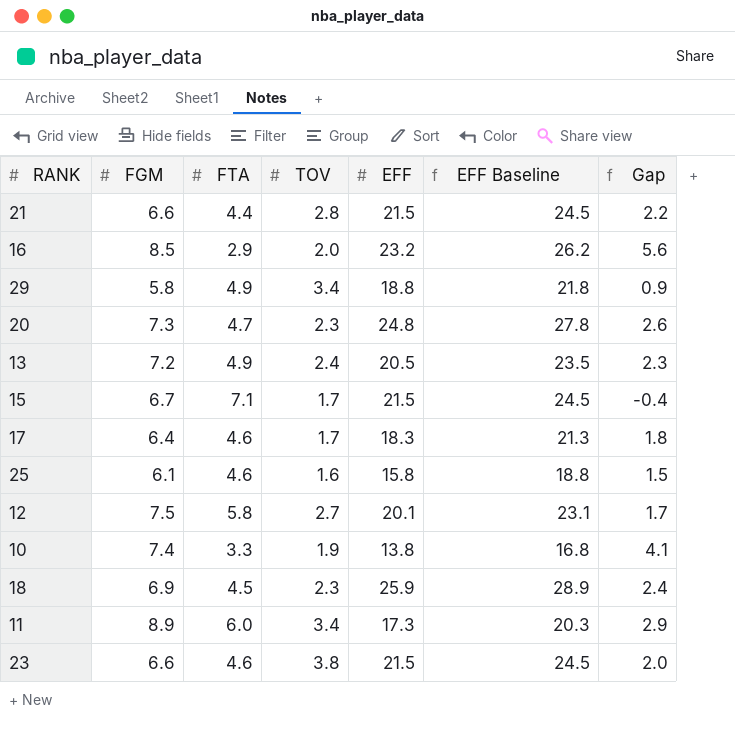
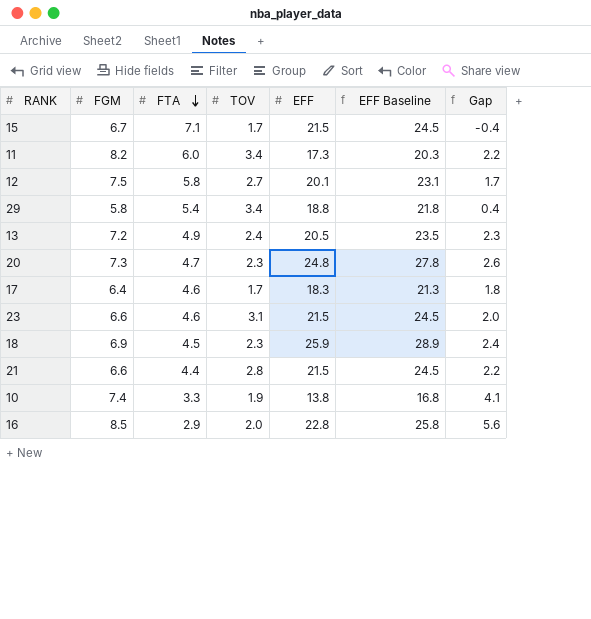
row order: none -> FTA descending
row 25: 6.1 | 4.6 | 1.6 | 15.8 | 18.8 | 1.5 -> none
11 | FGM: 8.9 -> 8.2
11 | Gap: 2.9 -> 2.2
29 | FTA: 4.9 -> 5.4
29 | Gap: 0.9 -> 0.4
23 | TOV: 3.8 -> 3.1
16 | EFF: 23.2 -> 22.8
16 | EFF Baseline: 26.2 -> 25.8

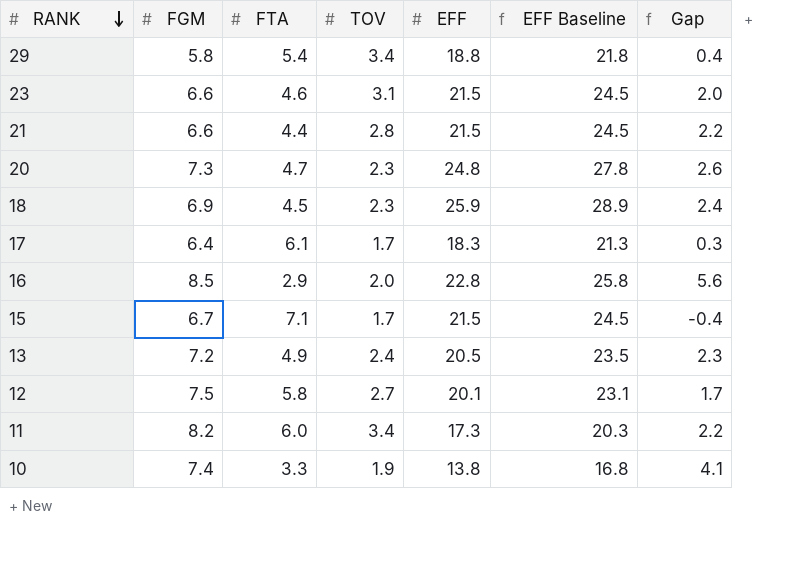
row order: FTA descending -> RANK descending
17 | FTA: 4.6 -> 6.1
17 | Gap: 1.8 -> 0.3

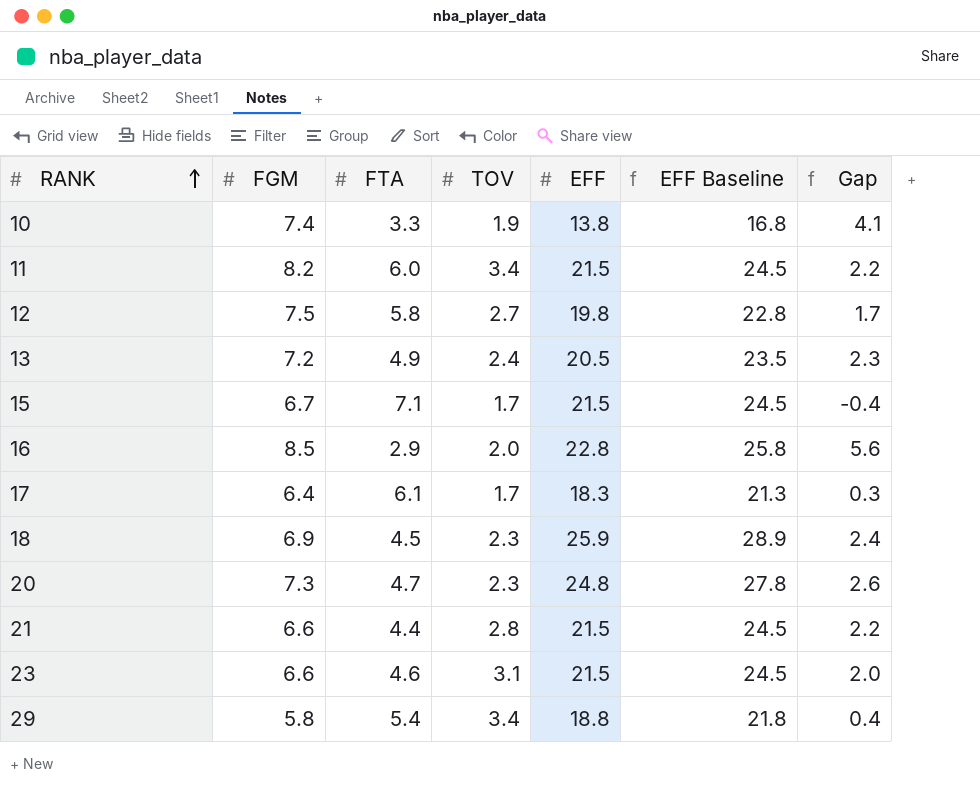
row order: RANK descending -> RANK ascending
11 | EFF: 17.3 -> 21.5
11 | EFF Baseline: 20.3 -> 24.5
12 | EFF: 20.1 -> 19.8
12 | EFF Baseline: 23.1 -> 22.8

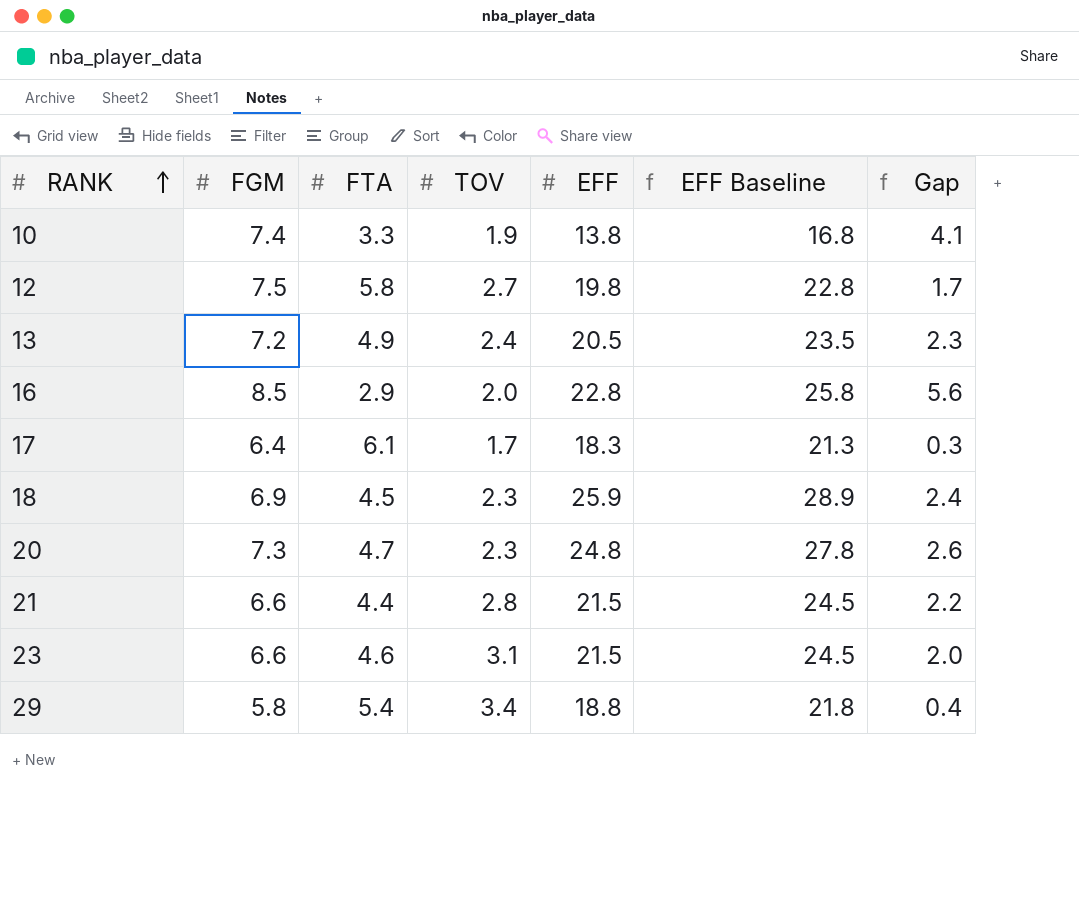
row 11: 8.2 | 6.0 | 3.4 | 21.5 | 24.5 | 2.2 -> none
row 15: 6.7 | 7.1 | 1.7 | 21.5 | 24.5 | -0.4 -> none

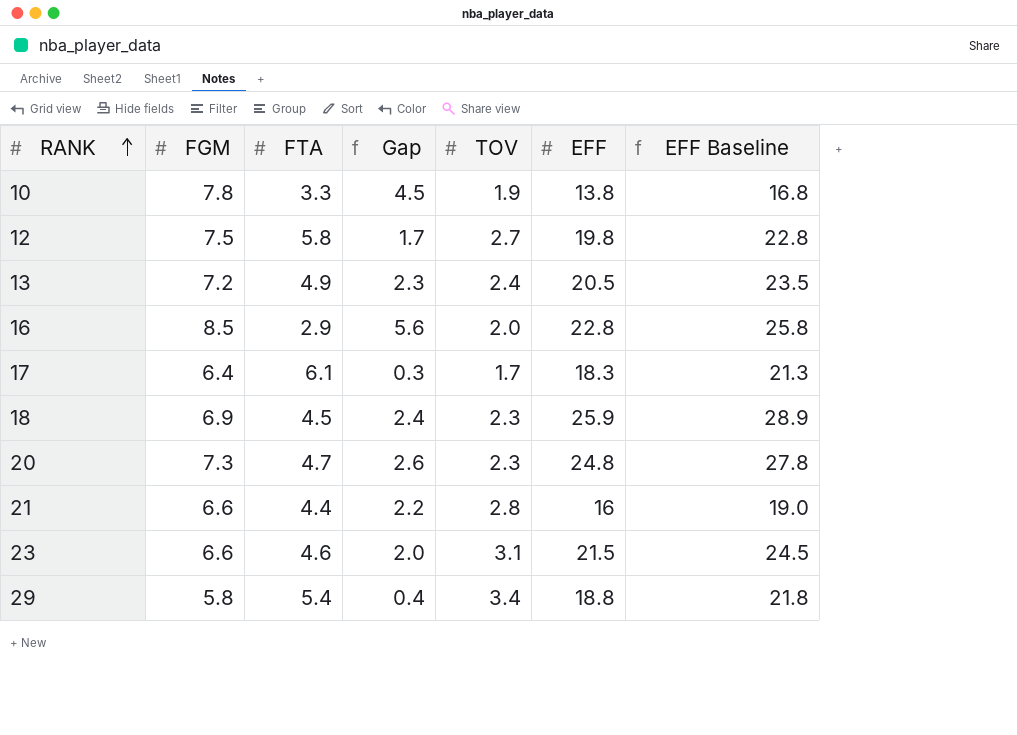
column Gap | position: 7 -> 4
10 | FGM: 7.4 -> 7.8
10 | Gap: 4.1 -> 4.5
21 | EFF: 21.5 -> 16
21 | EFF Baseline: 24.5 -> 19.0

